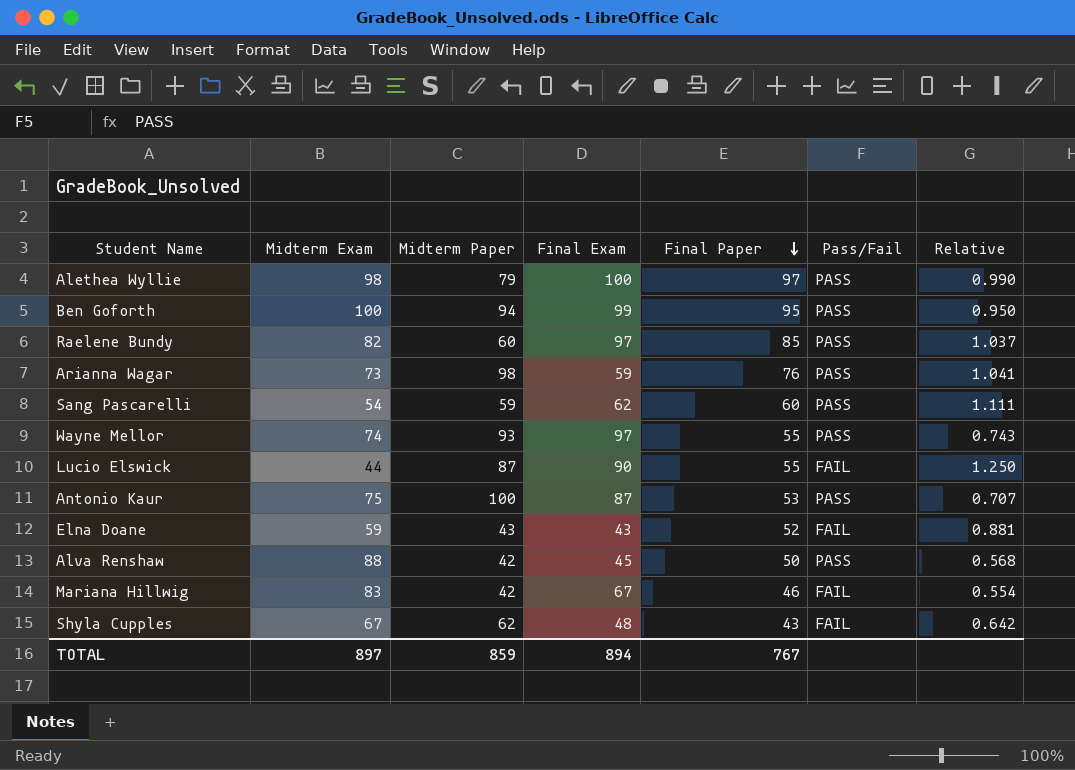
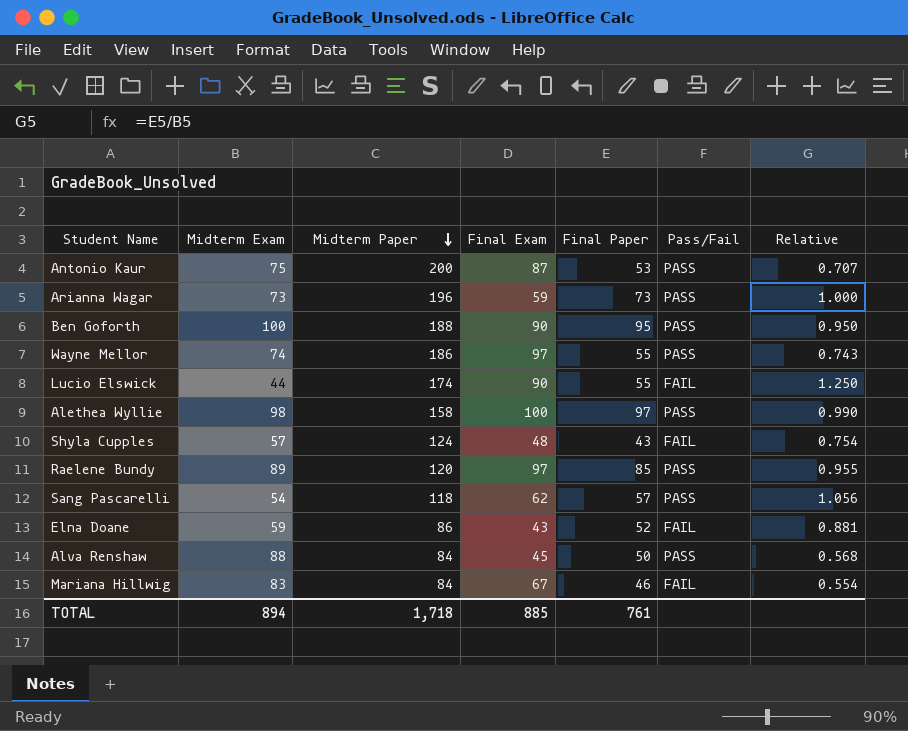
row order: Final Paper descending -> Midterm Paper descending
Antonio Kaur | Midterm Paper: 100 -> 200
Arianna Wagar | Midterm Paper: 98 -> 196
Arianna Wagar | Final Paper: 76 -> 73
Arianna Wagar | Relative: 1.041 -> 1.000
Ben Goforth | Midterm Paper: 94 -> 188
Ben Goforth | Final Exam: 99 -> 90
Wayne Mellor | Midterm Paper: 93 -> 186
Lucio Elswick | Midterm Paper: 87 -> 174
Alethea Wyllie | Midterm Paper: 79 -> 158
Shyla Cupples | Midterm Exam: 67 -> 57
Shyla Cupples | Midterm Paper: 62 -> 124
Shyla Cupples | Relative: 0.642 -> 0.754
Raelene Bundy | Midterm Exam: 82 -> 89
Raelene Bundy | Midterm Paper: 60 -> 120
Raelene Bundy | Relative: 1.037 -> 0.955
Sang Pascarelli | Midterm Paper: 59 -> 118
Sang Pascarelli | Final Paper: 60 -> 57
Sang Pascarelli | Relative: 1.111 -> 1.056
Elna Doane | Midterm Paper: 43 -> 86
Alva Renshaw | Midterm Paper: 42 -> 84
Mariana Hillwig | Midterm Paper: 42 -> 84
TOTAL | Midterm Exam: 897 -> 894
TOTAL | Midterm Paper: 859 -> 1,718
TOTAL | Final Exam: 894 -> 885
TOTAL | Final Paper: 767 -> 761

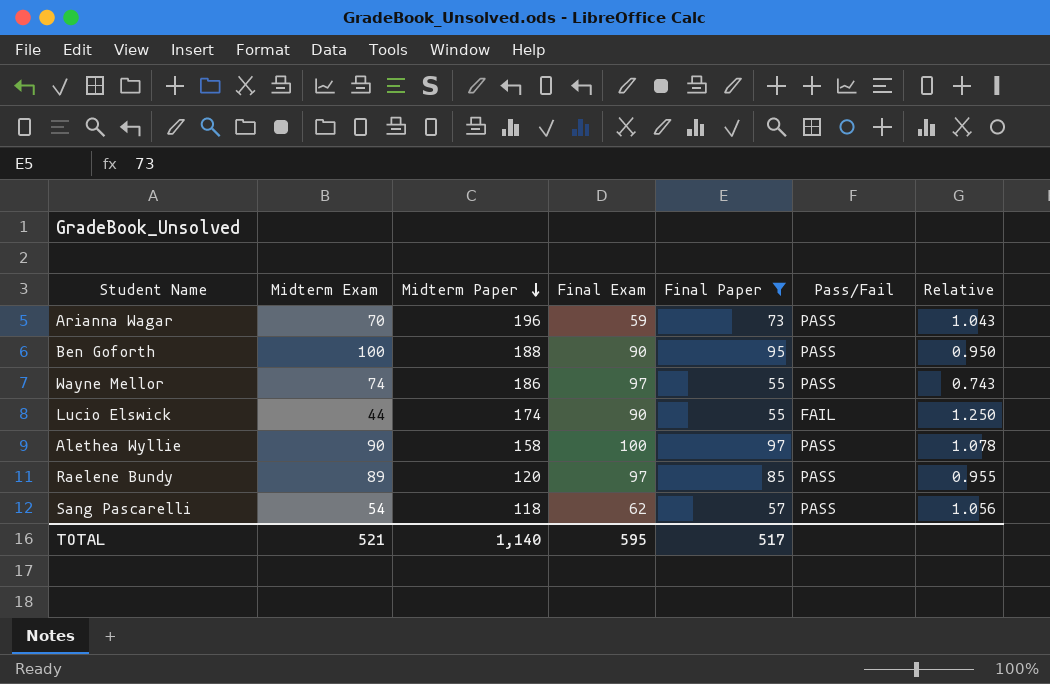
filter: none -> Final Paper >= 55
Arianna Wagar | Midterm Exam: 73 -> 70
Arianna Wagar | Relative: 1.000 -> 1.043
Alethea Wyllie | Midterm Exam: 98 -> 90
Alethea Wyllie | Relative: 0.990 -> 1.078
TOTAL | Midterm Exam: 894 -> 521
TOTAL | Midterm Paper: 1,718 -> 1,140
TOTAL | Final Exam: 885 -> 595
TOTAL | Final Paper: 761 -> 517

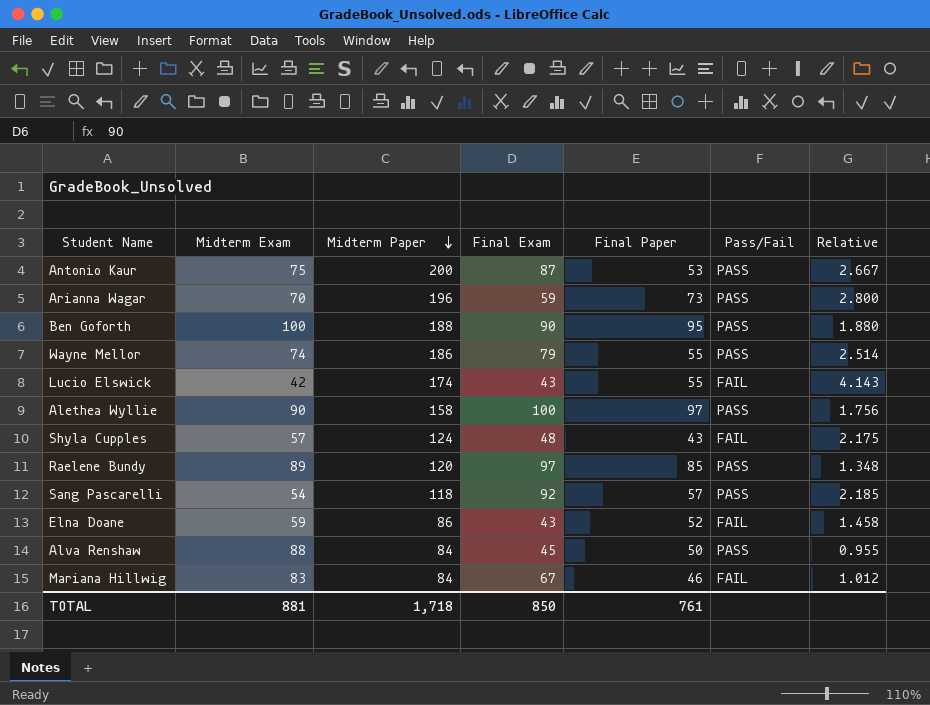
filter: Final Paper >= 55 -> none
column Relative | formula: [Final Paper] / [Midterm Exam] -> [Midterm Paper] / [Midterm Exam]
Wayne Mellor | Final Exam: 97 -> 79
Lucio Elswick | Midterm Exam: 44 -> 42
Lucio Elswick | Final Exam: 90 -> 43
Sang Pascarelli | Final Exam: 62 -> 92
TOTAL | Midterm Exam: 521 -> 881
TOTAL | Midterm Paper: 1,140 -> 1,718
TOTAL | Final Exam: 595 -> 850
TOTAL | Final Paper: 517 -> 761

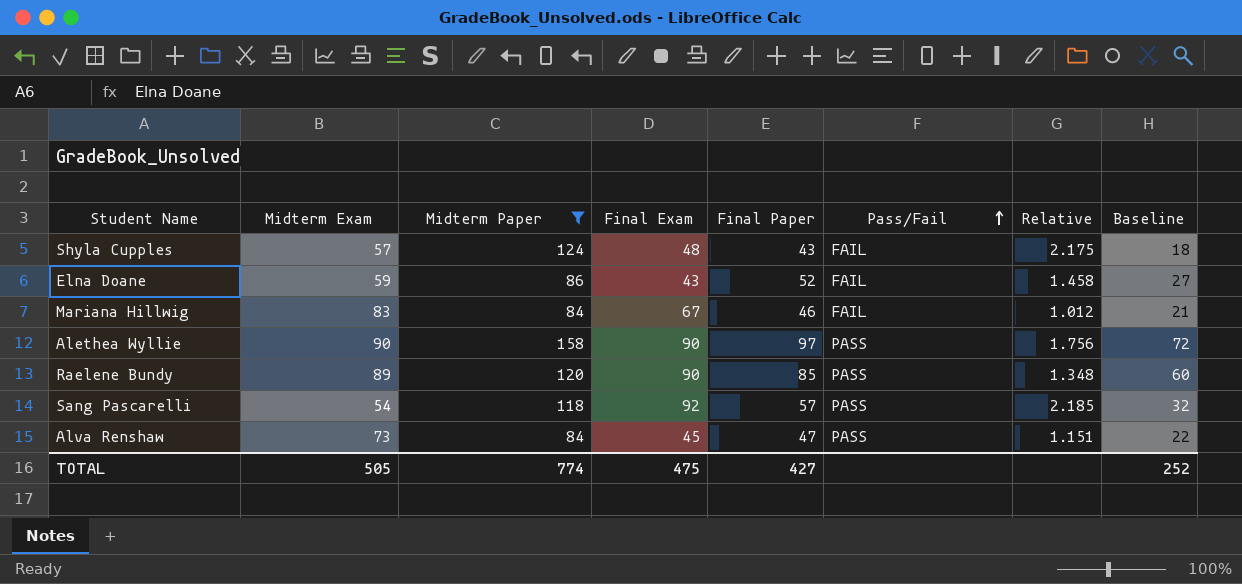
filter: none -> Midterm Paper <= 158
row order: Midterm Paper descending -> Pass/Fail ascending
column Baseline | formula: none -> [Final Paper] - 25
Alethea Wyllie | Final Exam: 100 -> 90
Raelene Bundy | Final Exam: 97 -> 90
Alva Renshaw | Midterm Exam: 88 -> 73
Alva Renshaw | Final Paper: 50 -> 47
Alva Renshaw | Relative: 0.955 -> 1.151
TOTAL | Midterm Exam: 881 -> 505
TOTAL | Midterm Paper: 1,718 -> 774
TOTAL | Final Exam: 850 -> 475
TOTAL | Final Paper: 761 -> 427

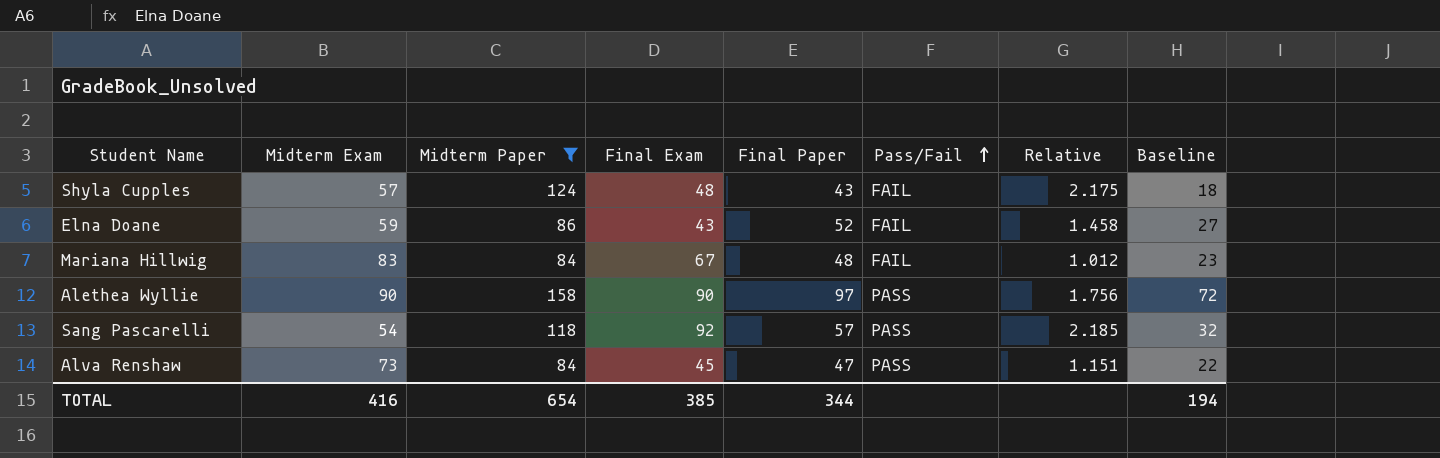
row Raelene Bundy: 89 | 120 | 90 | 85 | PASS | 1.348 | 60 -> none
Mariana Hillwig | Final Paper: 46 -> 48
Mariana Hillwig | Baseline: 21 -> 23
TOTAL | Midterm Exam: 505 -> 416
TOTAL | Midterm Paper: 774 -> 654
TOTAL | Final Exam: 475 -> 385
TOTAL | Final Paper: 427 -> 344
TOTAL | Baseline: 252 -> 194

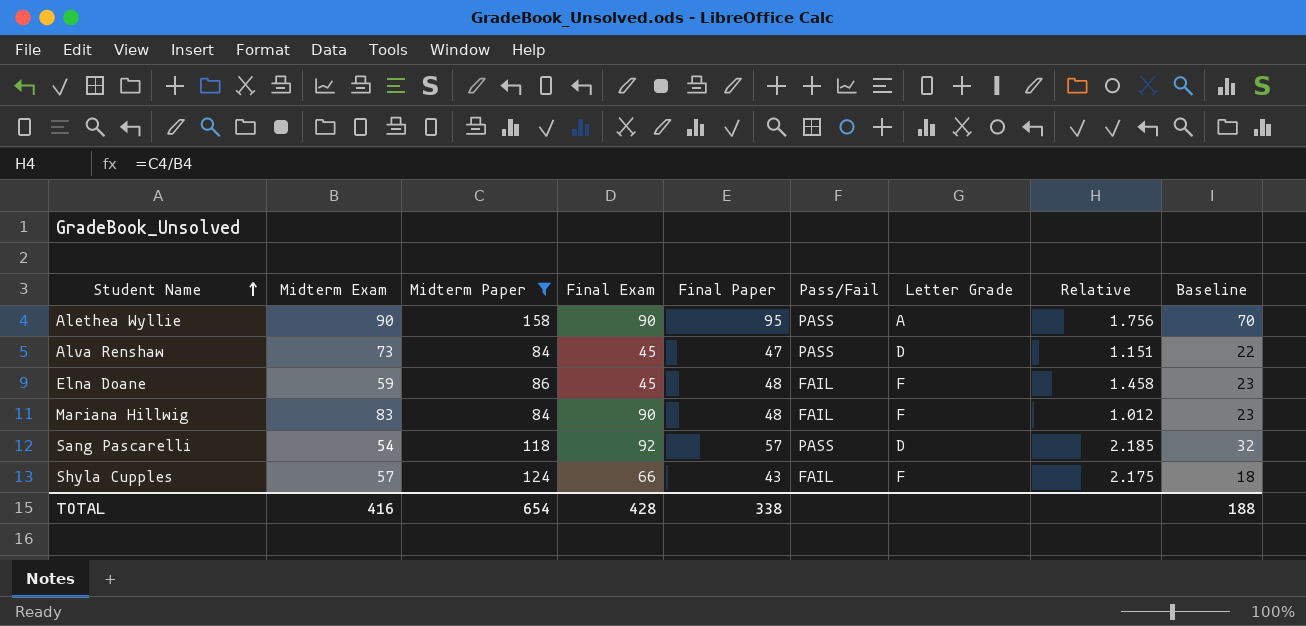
row order: Pass/Fail ascending -> Student Name ascending
column Letter Grade | position: none -> 7
Alethea Wyllie | Final Paper: 97 -> 95
Alethea Wyllie | Baseline: 72 -> 70
Elna Doane | Final Exam: 43 -> 45
Elna Doane | Final Paper: 52 -> 48
Elna Doane | Baseline: 27 -> 23
Mariana Hillwig | Final Exam: 67 -> 90
Shyla Cupples | Final Exam: 48 -> 66
TOTAL | Final Exam: 385 -> 428
TOTAL | Final Paper: 344 -> 338
TOTAL | Baseline: 194 -> 188

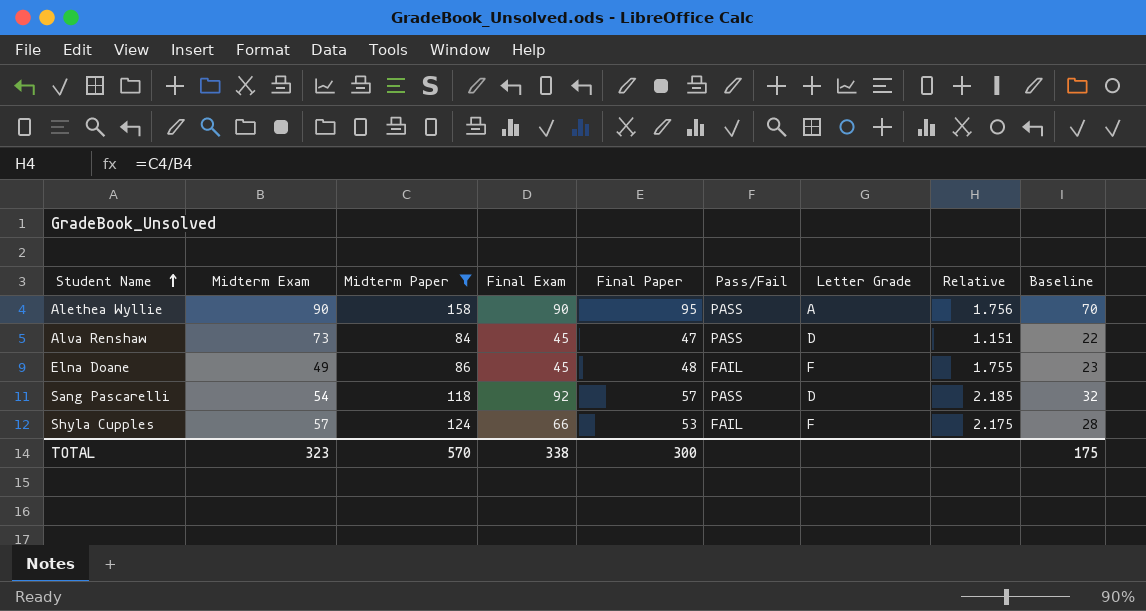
row Mariana Hillwig: 83 | 84 | 90 | 48 | FAIL | F | 1.012 | 23 -> none
Elna Doane | Midterm Exam: 59 -> 49
Elna Doane | Relative: 1.458 -> 1.755
Shyla Cupples | Final Paper: 43 -> 53
Shyla Cupples | Baseline: 18 -> 28
TOTAL | Midterm Exam: 416 -> 323
TOTAL | Midterm Paper: 654 -> 570
TOTAL | Final Exam: 428 -> 338
TOTAL | Final Paper: 338 -> 300
TOTAL | Baseline: 188 -> 175

